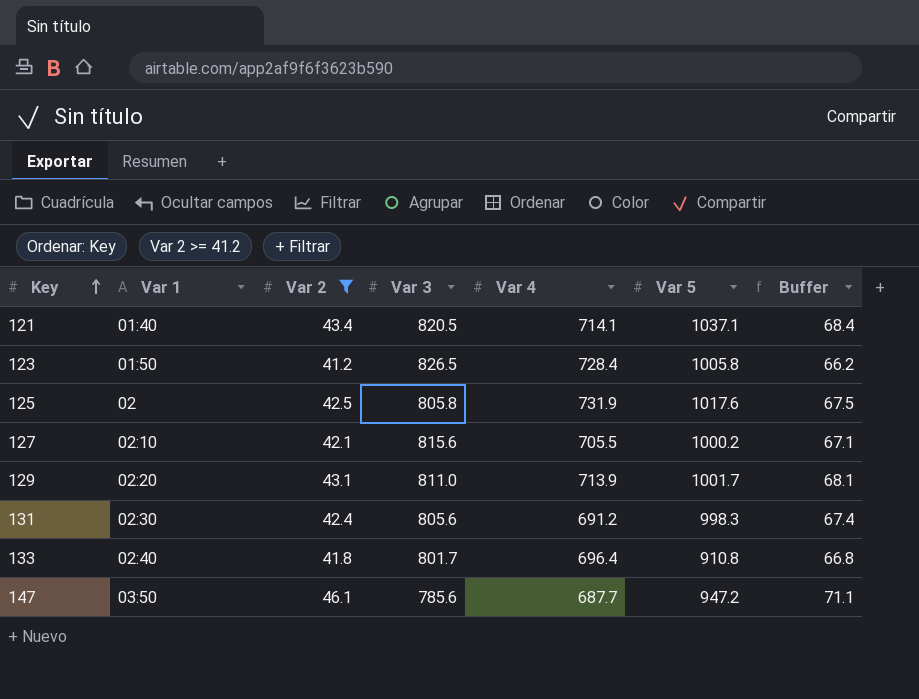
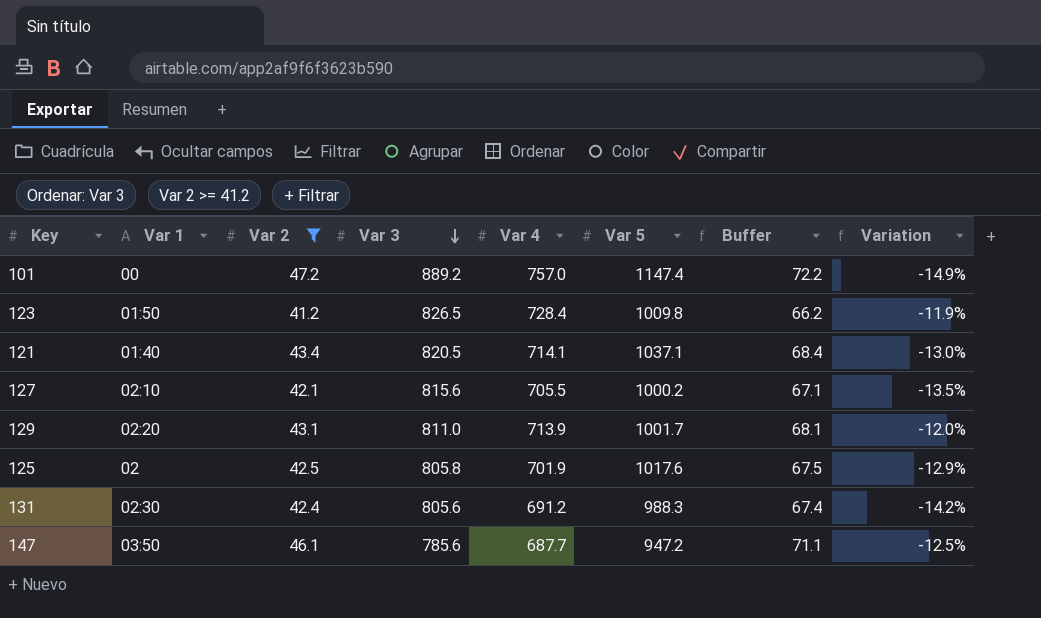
row order: Key ascending -> Var 3 descending
column Variation | formula: none -> ([Var 4] - [Var 3]) / [Var 3]
row 133: 02:40 | 41.8 | 801.7 | 696.4 | 910.8 | 66.8 -> none
row 101: none -> 00 | 47.2 | 889.2 | 757.0 | 1147.4 | 72.2 | -14.9%
123 | Var 5: 1005.8 -> 1009.8
125 | Var 4: 731.9 -> 701.9
131 | Var 5: 998.3 -> 988.3

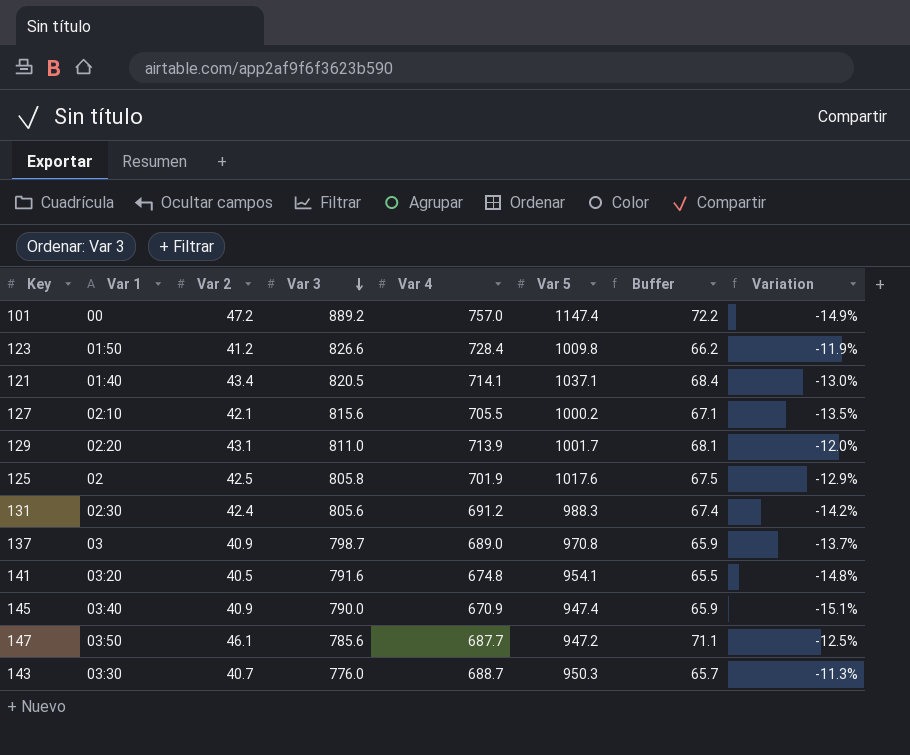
filter: Var 2 >= 41.2 -> none
123 | Var 3: 826.5 -> 826.6

